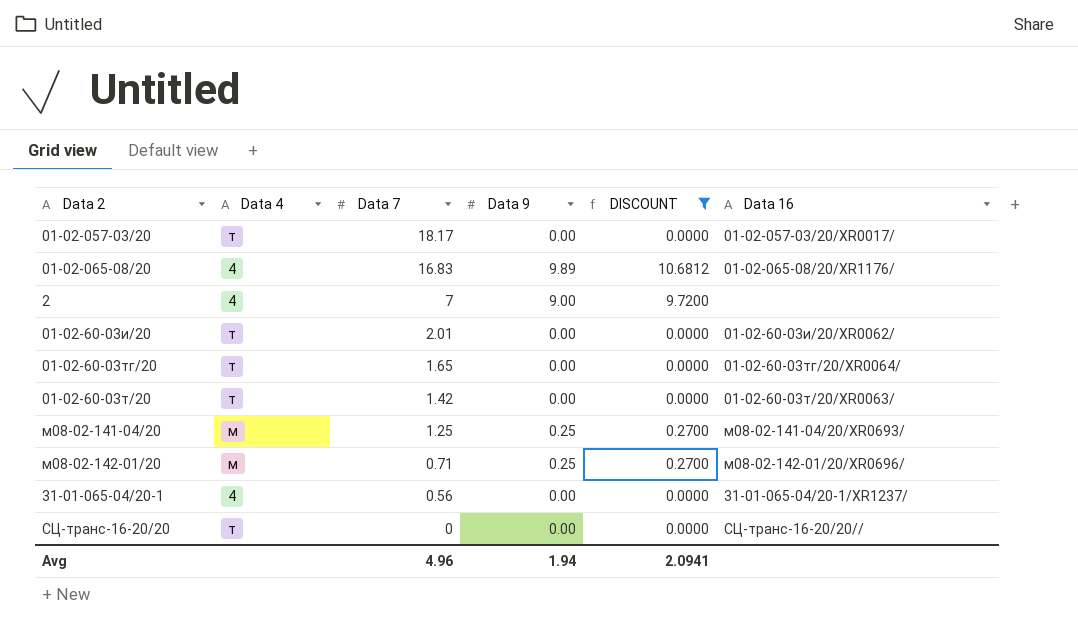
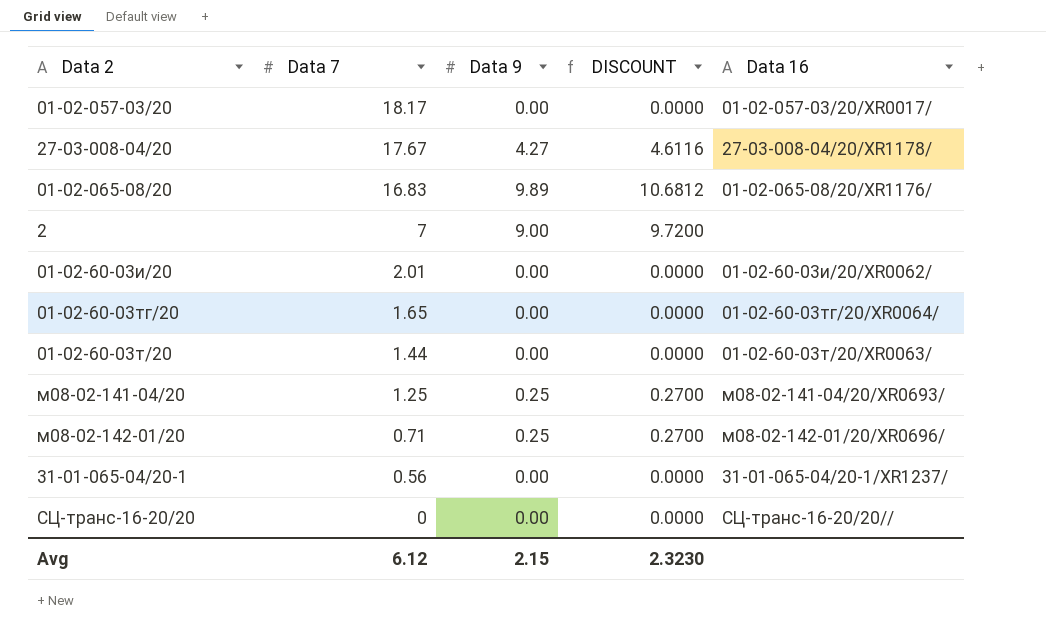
filter: DISCOUNT != 4.6116 -> none
column Data 4 | position: 2 -> none
01-02-60-03т/20 | Data 7: 1.42 -> 1.44
Avg | Data 7: 4.96 -> 6.12
Avg | Data 9: 1.94 -> 2.15
Avg | DISCOUNT: 2.0941 -> 2.3230

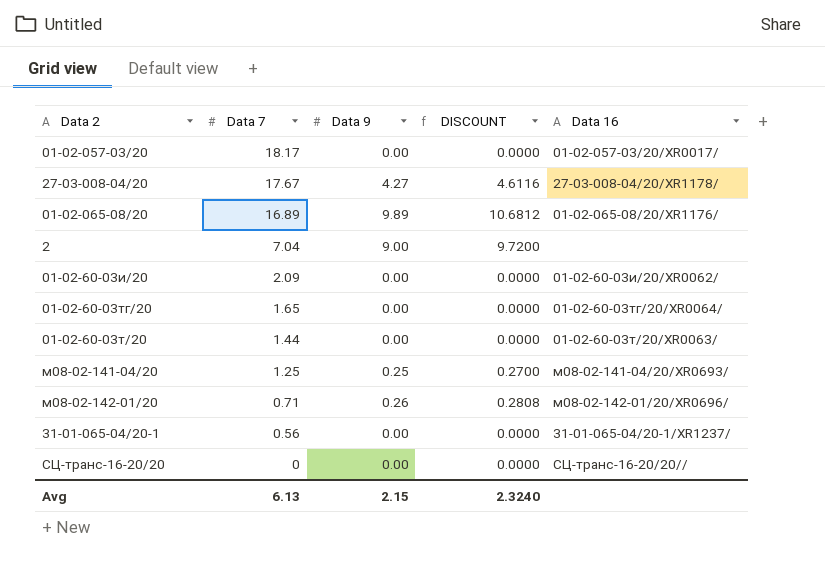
01-02-065-08/20 | Data 7: 16.83 -> 16.89
2 | Data 7: 7 -> 7.04
01-02-60-03и/20 | Data 7: 2.01 -> 2.09
м08-02-142-01/20 | Data 9: 0.25 -> 0.26
м08-02-142-01/20 | DISCOUNT: 0.2700 -> 0.2808
Avg | Data 7: 6.12 -> 6.13
Avg | DISCOUNT: 2.3230 -> 2.3240

